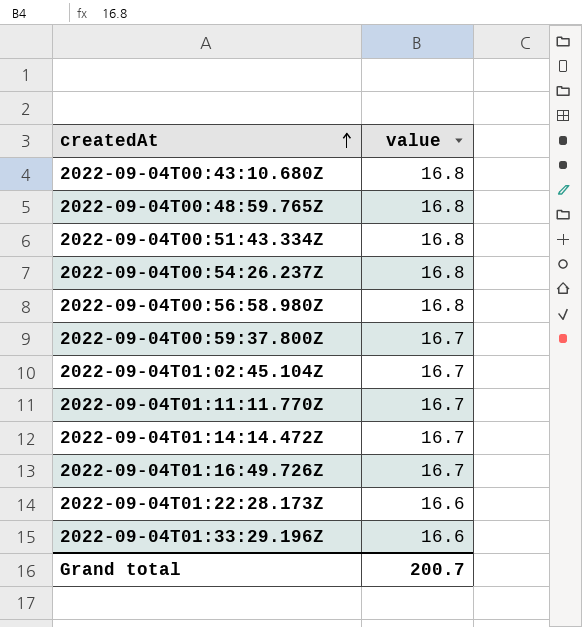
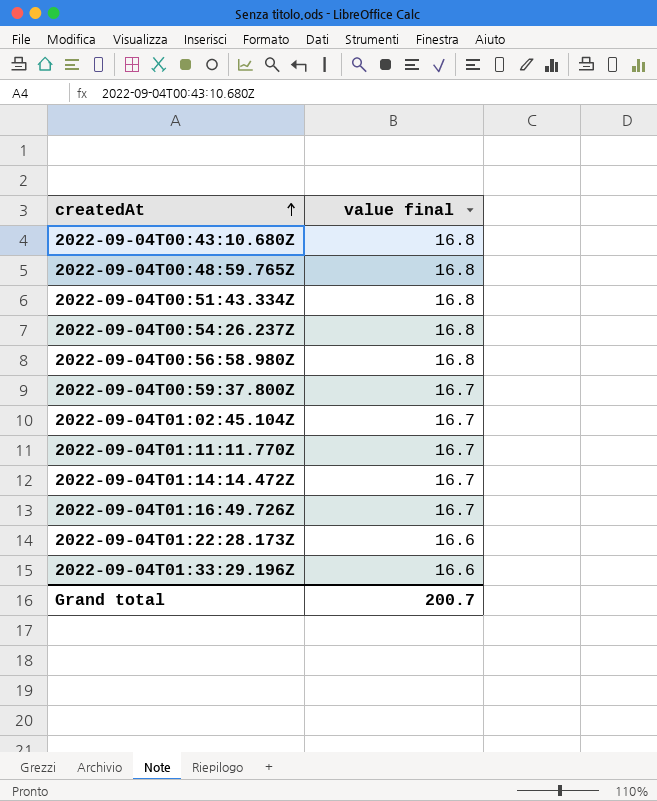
column name: value -> value final

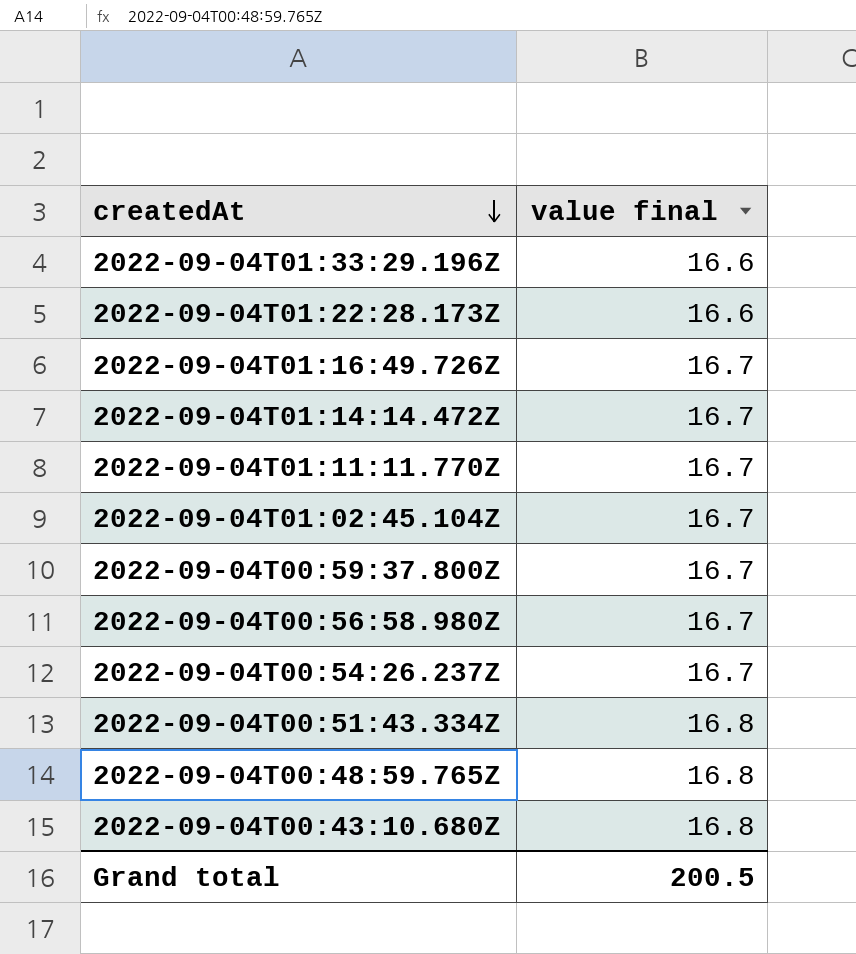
row order: createdAt ascending -> createdAt descending
2022-09-04T00:56:58.980Z | value final: 16.8 -> 16.7
2022-09-04T00:54:26.237Z | value final: 16.8 -> 16.7
Grand total | value final: 200.7 -> 200.5

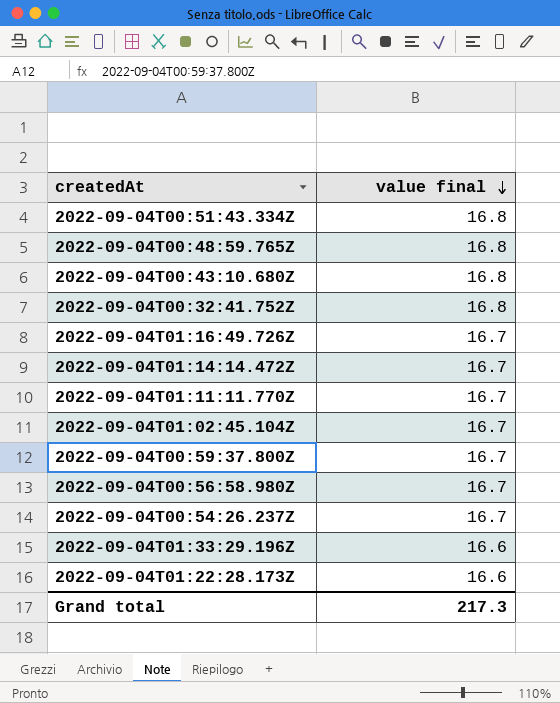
row order: createdAt descending -> value final descending
row 2022-09-04T00:32:41.752Z: none -> 16.8
Grand total | value final: 200.5 -> 217.3

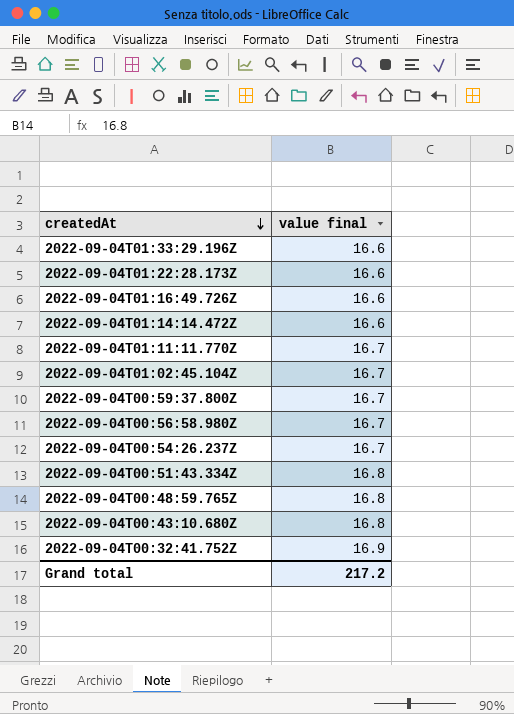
row order: value final descending -> createdAt descending
2022-09-04T01:16:49.726Z | value final: 16.7 -> 16.6
2022-09-04T01:14:14.472Z | value final: 16.7 -> 16.6
2022-09-04T00:32:41.752Z | value final: 16.8 -> 16.9
Grand total | value final: 217.3 -> 217.2

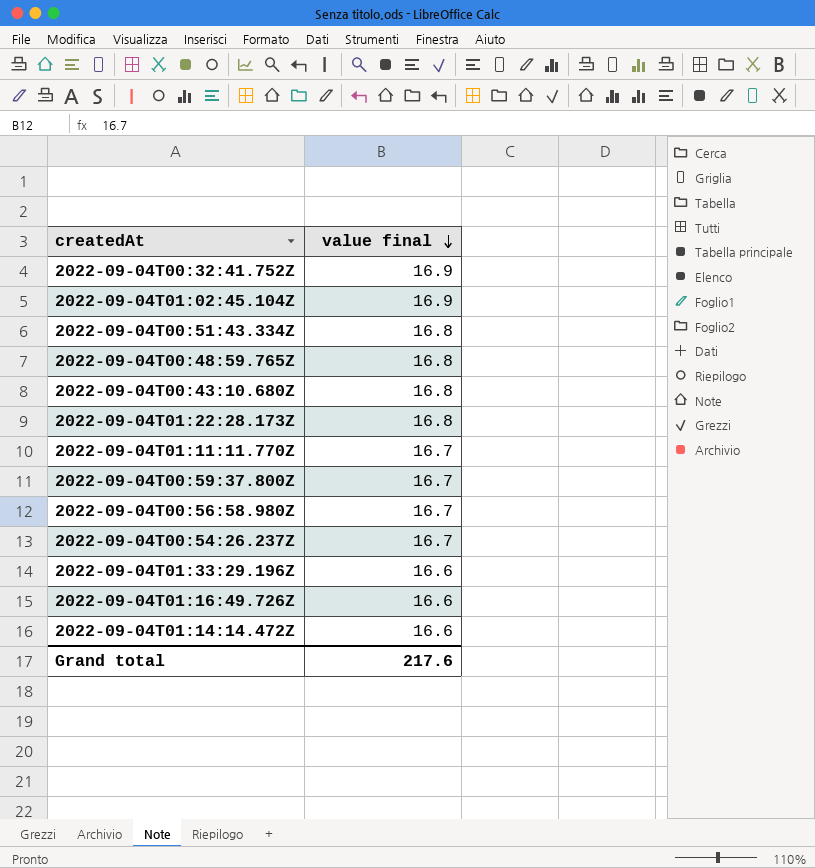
row order: createdAt descending -> value final descending
2022-09-04T01:02:45.104Z | value final: 16.7 -> 16.9
2022-09-04T01:22:28.173Z | value final: 16.6 -> 16.8
Grand total | value final: 217.2 -> 217.6

